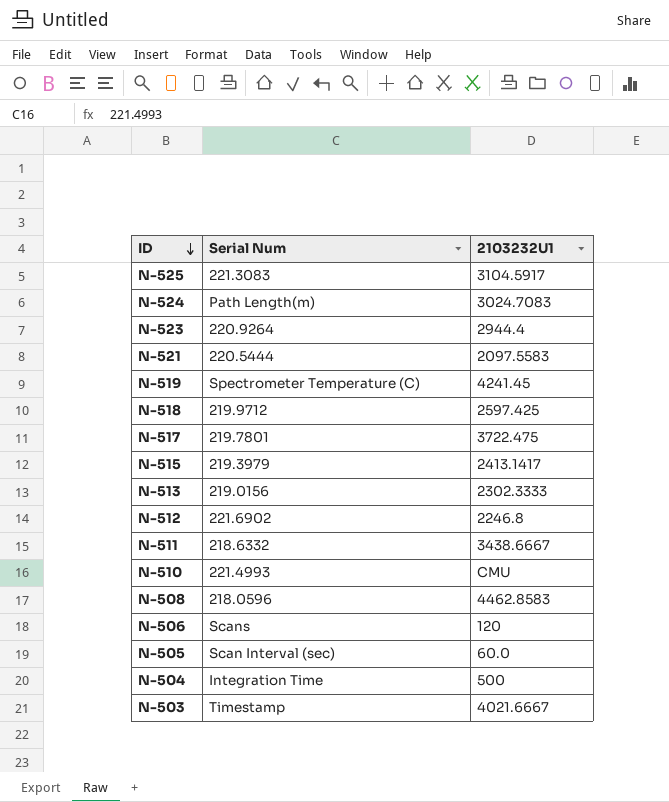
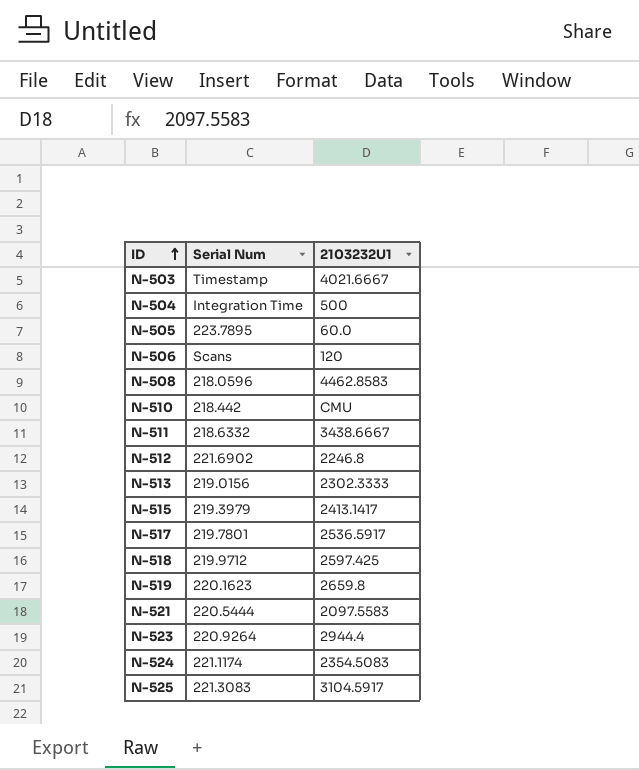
row order: ID descending -> ID ascending
N-505 | Serial Num: Scan Interval (sec) -> 223.7895
N-510 | Serial Num: 221.4993 -> 218.442
N-517 | 2103232U1: 3722.475 -> 2536.5917
N-519 | Serial Num: Spectrometer Temperature (C) -> 220.1623
N-519 | 2103232U1: 4241.45 -> 2659.8
N-524 | Serial Num: Path Length(m) -> 221.1174
N-524 | 2103232U1: 3024.7083 -> 2354.5083

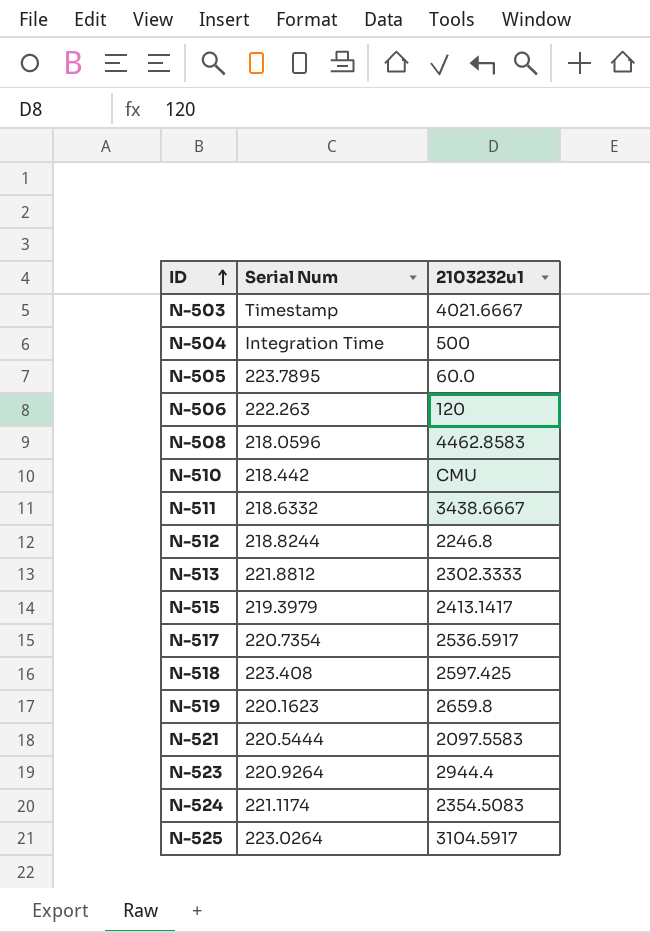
column name: 2103232U1 -> 2103232u1
N-506 | Serial Num: Scans -> 222.263
N-512 | Serial Num: 221.6902 -> 218.8244
N-513 | Serial Num: 219.0156 -> 221.8812
N-517 | Serial Num: 219.7801 -> 220.7354
N-518 | Serial Num: 219.9712 -> 223.408
N-525 | Serial Num: 221.3083 -> 223.0264

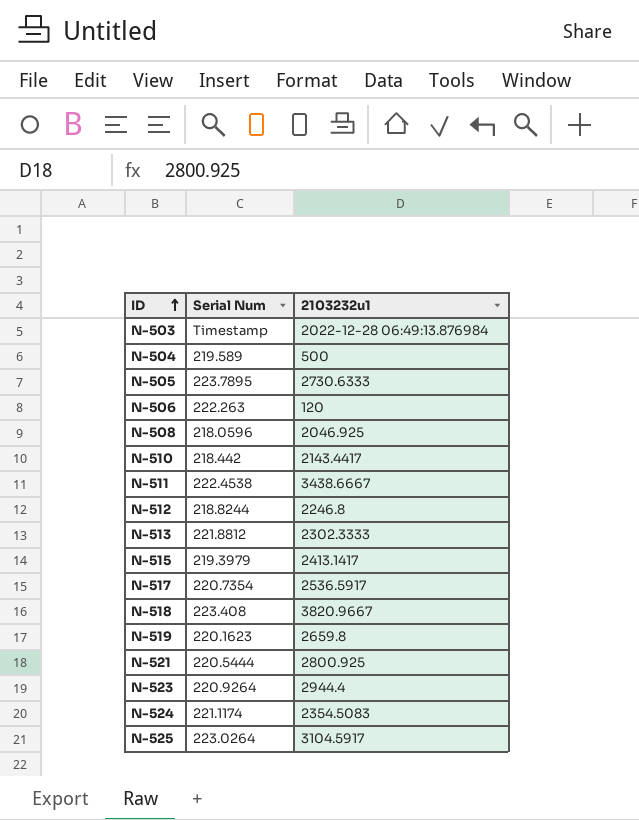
N-503 | 2103232u1: 4021.6667 -> 2022-12-28 06:49:13.876984
N-504 | Serial Num: Integration Time -> 219.589
N-505 | 2103232u1: 60.0 -> 2730.6333
N-508 | 2103232u1: 4462.8583 -> 2046.925
N-510 | 2103232u1: CMU -> 2143.4417
N-511 | Serial Num: 218.6332 -> 222.4538
N-518 | 2103232u1: 2597.425 -> 3820.9667
N-521 | 2103232u1: 2097.5583 -> 2800.925

